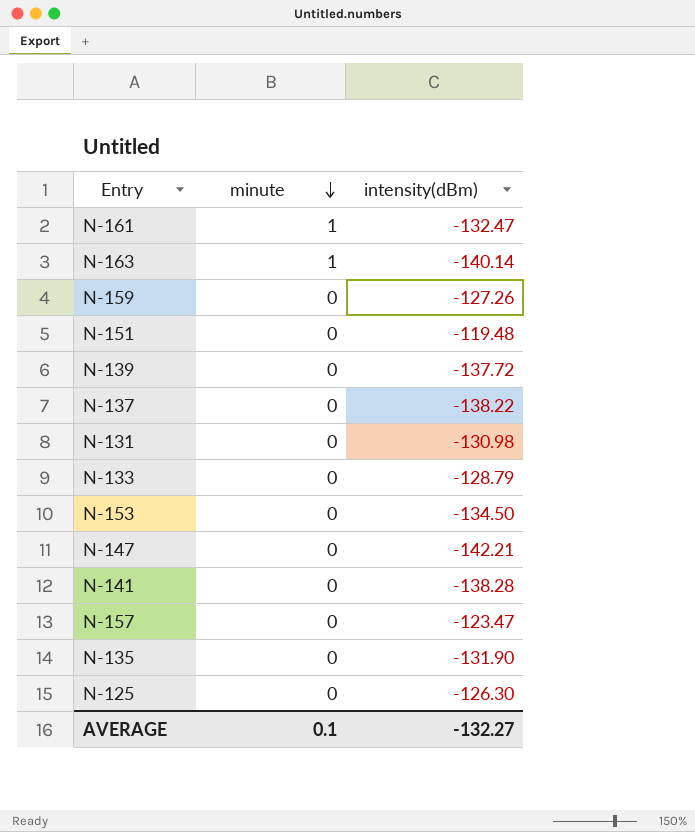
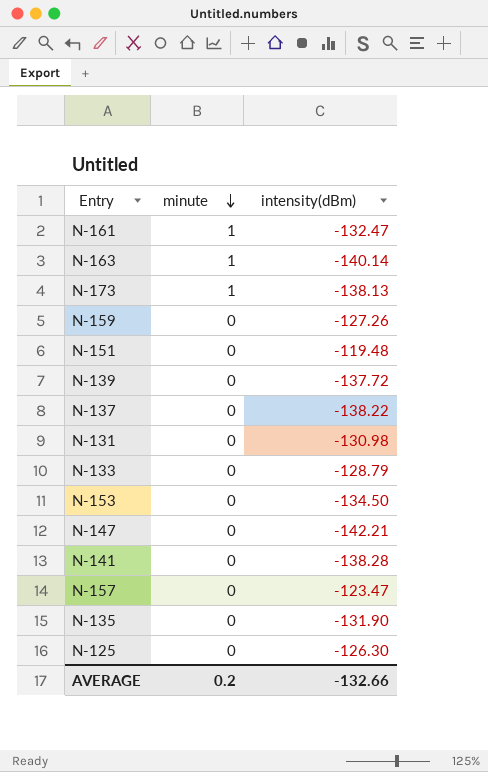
row N-173: none -> 1 | -138.13
AVERAGE | minute: 0.1 -> 0.2
AVERAGE | intensity(dBm): -132.27 -> -132.66

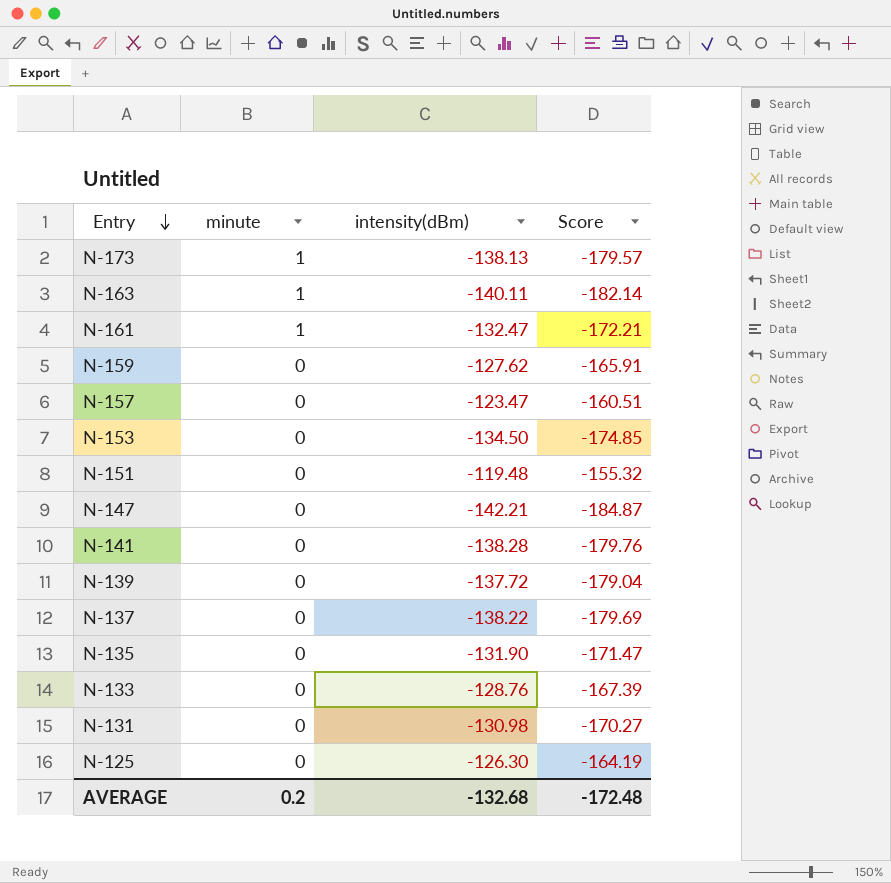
row order: minute descending -> Entry descending
column Score | formula: none -> [intensity(dBm)] * 1.3
N-163 | intensity(dBm): -140.14 -> -140.11
N-159 | intensity(dBm): -127.26 -> -127.62
N-133 | intensity(dBm): -128.79 -> -128.76
AVERAGE | intensity(dBm): -132.66 -> -132.68

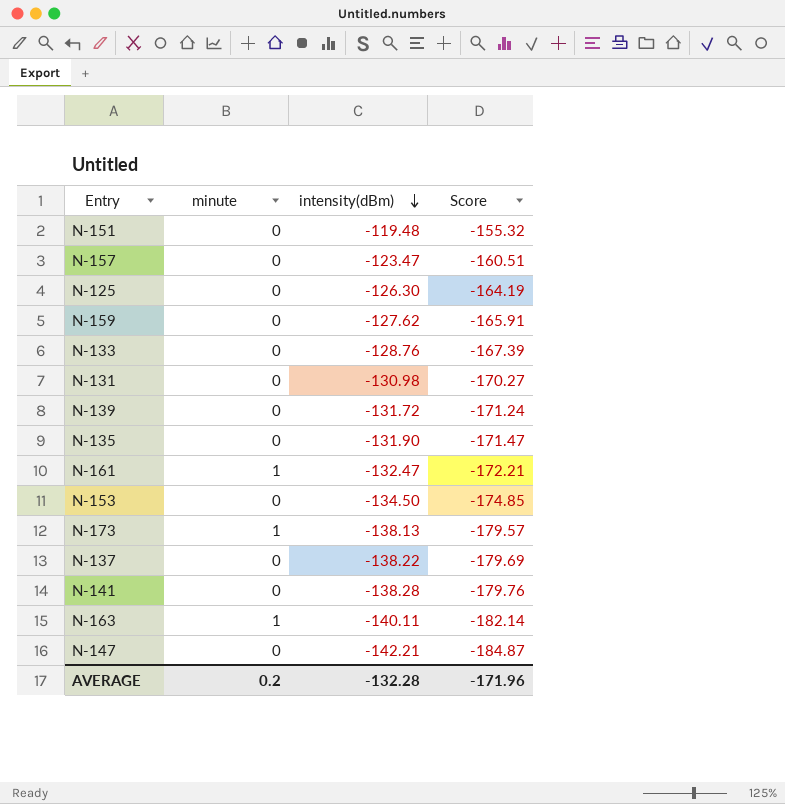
row order: Entry descending -> intensity(dBm) descending
N-139 | intensity(dBm): -137.72 -> -131.72
N-139 | Score: -179.04 -> -171.24
AVERAGE | intensity(dBm): -132.68 -> -132.28
AVERAGE | Score: -172.48 -> -171.96

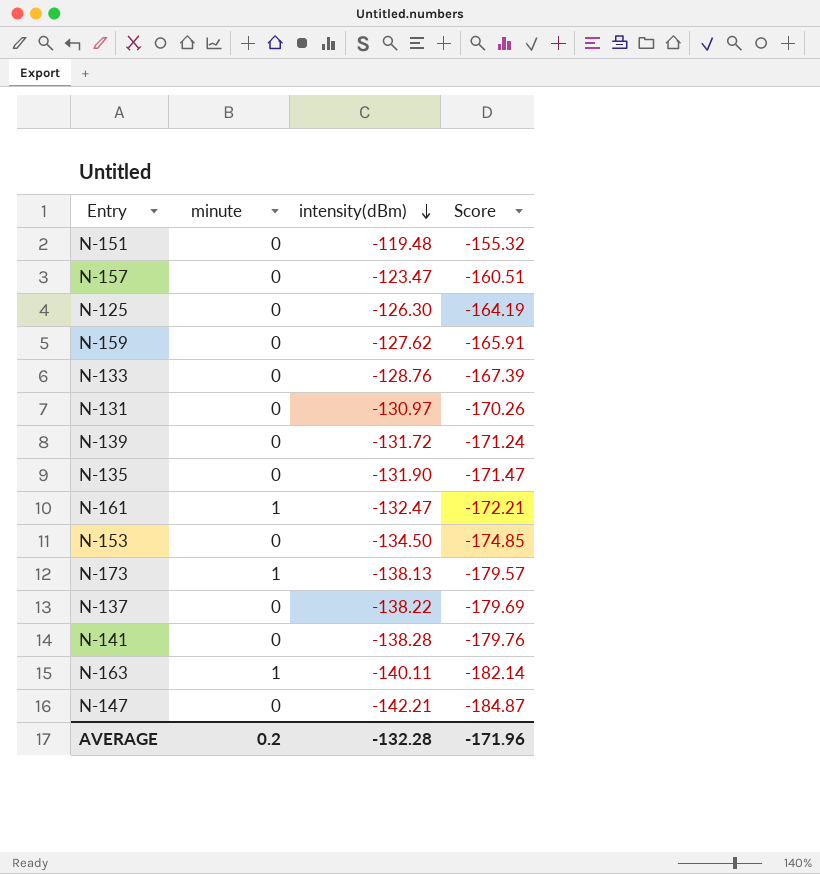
N-131 | intensity(dBm): -130.98 -> -130.97
N-131 | Score: -170.27 -> -170.26

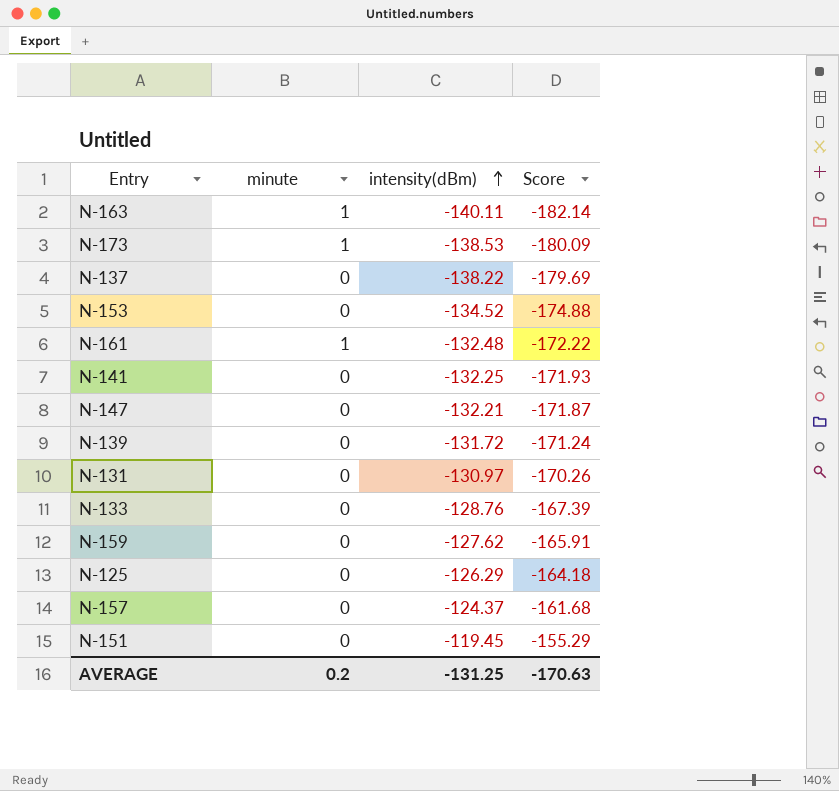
row order: intensity(dBm) descending -> intensity(dBm) ascending
row N-135: 0 | -131.90 | -171.47 -> none
N-173 | intensity(dBm): -138.13 -> -138.53
N-173 | Score: -179.57 -> -180.09
N-153 | intensity(dBm): -134.50 -> -134.52
N-153 | Score: -174.85 -> -174.88
N-161 | intensity(dBm): -132.47 -> -132.48
N-161 | Score: -172.21 -> -172.22
N-141 | intensity(dBm): -138.28 -> -132.25
N-141 | Score: -179.76 -> -171.93
N-147 | intensity(dBm): -142.21 -> -132.21
N-147 | Score: -184.87 -> -171.87
N-125 | intensity(dBm): -126.30 -> -126.29
N-125 | Score: -164.19 -> -164.18
N-157 | intensity(dBm): -123.47 -> -124.37
N-157 | Score: -160.51 -> -161.68
N-151 | intensity(dBm): -119.48 -> -119.45
N-151 | Score: -155.32 -> -155.29
AVERAGE | intensity(dBm): -132.28 -> -131.25
AVERAGE | Score: -171.96 -> -170.63

